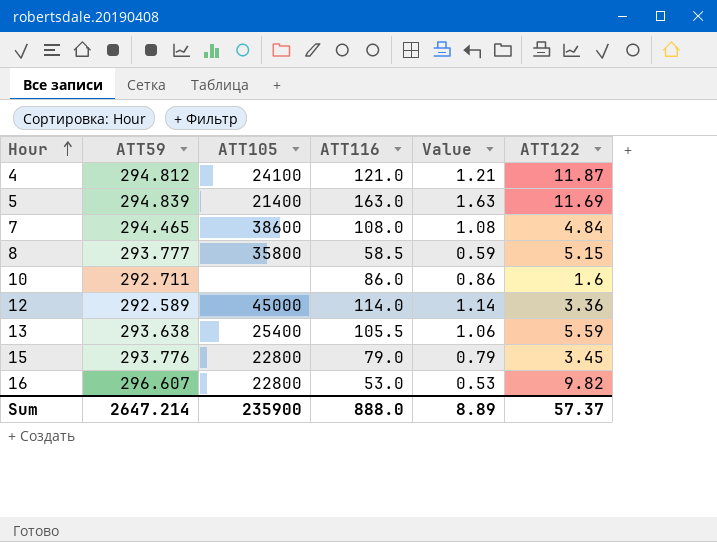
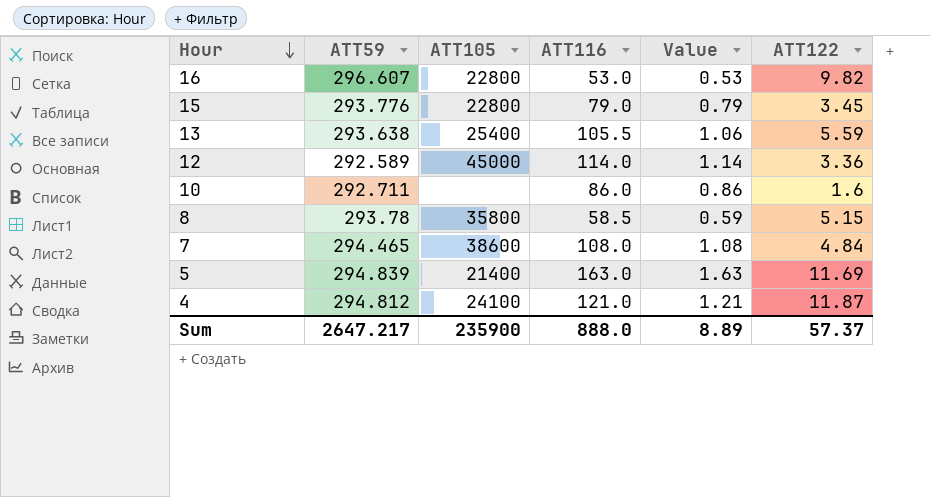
row order: Hour ascending -> Hour descending
8 | ATT59: 293.777 -> 293.78
Sum | ATT59: 2647.214 -> 2647.217

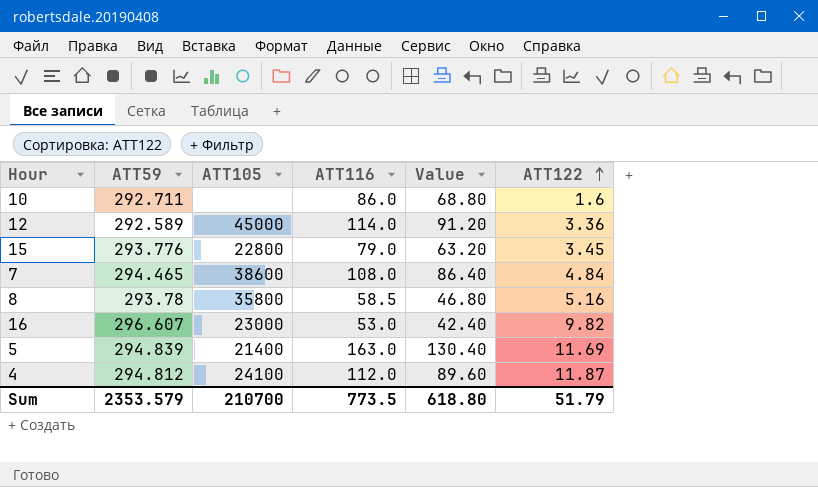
row order: Hour descending -> ATT122 ascending
column Value | formula: [ATT116] * 0.01 -> [ATT116] * 0.8
row 13: 293.638 | 25400 | 105.5 | 1.06 | 5.59 -> none
8 | ATT122: 5.15 -> 5.16
16 | ATT105: 22800 -> 23000
4 | ATT116: 121.0 -> 112.0
Sum | ATT59: 2647.217 -> 2353.579
Sum | ATT105: 235900 -> 210700
Sum | ATT116: 888.0 -> 773.5
Sum | Value: 8.89 -> 618.80
Sum | ATT122: 57.37 -> 51.79

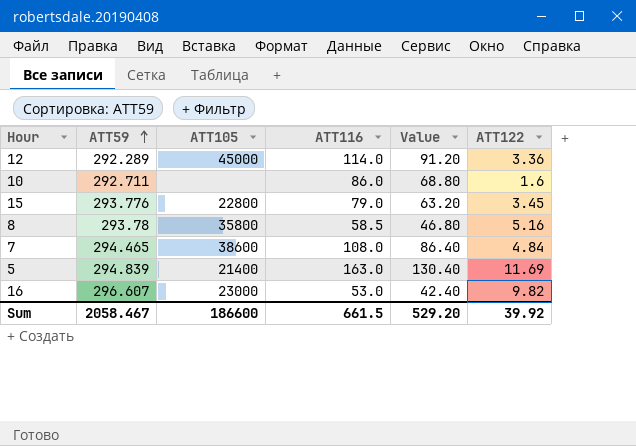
row order: ATT122 ascending -> ATT59 ascending
row 4: 294.812 | 24100 | 112.0 | 89.60 | 11.87 -> none
12 | ATT59: 292.589 -> 292.289
Sum | ATT59: 2353.579 -> 2058.467
Sum | ATT105: 210700 -> 186600
Sum | ATT116: 773.5 -> 661.5
Sum | Value: 618.80 -> 529.20
Sum | ATT122: 51.79 -> 39.92

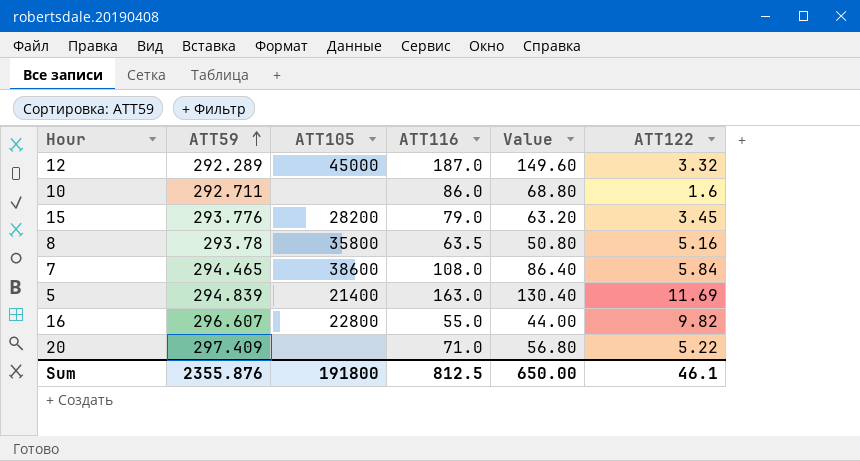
12 | ATT116: 114.0 -> 187.0
12 | Value: 91.20 -> 149.60
12 | ATT122: 3.36 -> 3.32
15 | ATT105: 22800 -> 28200
8 | ATT116: 58.5 -> 63.5
8 | Value: 46.80 -> 50.80
7 | ATT122: 4.84 -> 5.84
16 | ATT105: 23000 -> 22800
16 | ATT116: 53.0 -> 55.0
16 | Value: 42.40 -> 44.00
row 20: none -> 297.409 | none | 71.0 | 56.80 | 5.22
Sum | ATT59: 2058.467 -> 2355.876
Sum | ATT105: 186600 -> 191800
Sum | ATT116: 661.5 -> 812.5
Sum | Value: 529.20 -> 650.00
Sum | ATT122: 39.92 -> 46.1

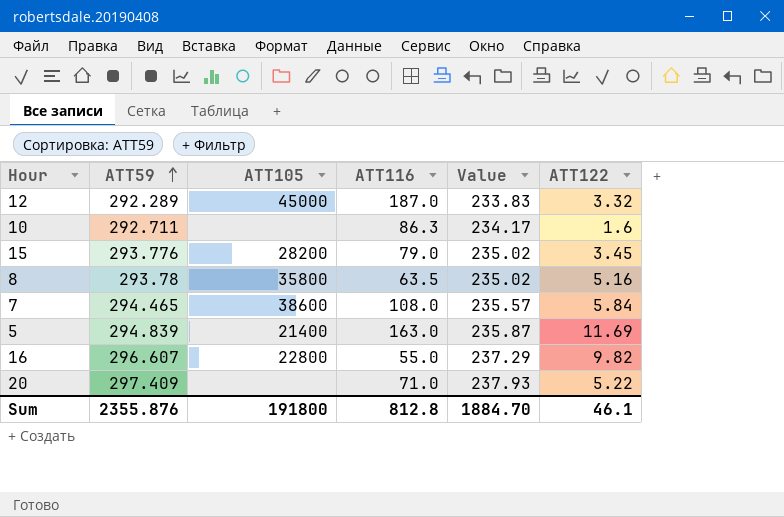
column Value | formula: [ATT116] * 0.8 -> [ATT59] * 0.8
10 | ATT116: 86.0 -> 86.3
Sum | ATT116: 812.5 -> 812.8
Sum | Value: 650.00 -> 1884.70

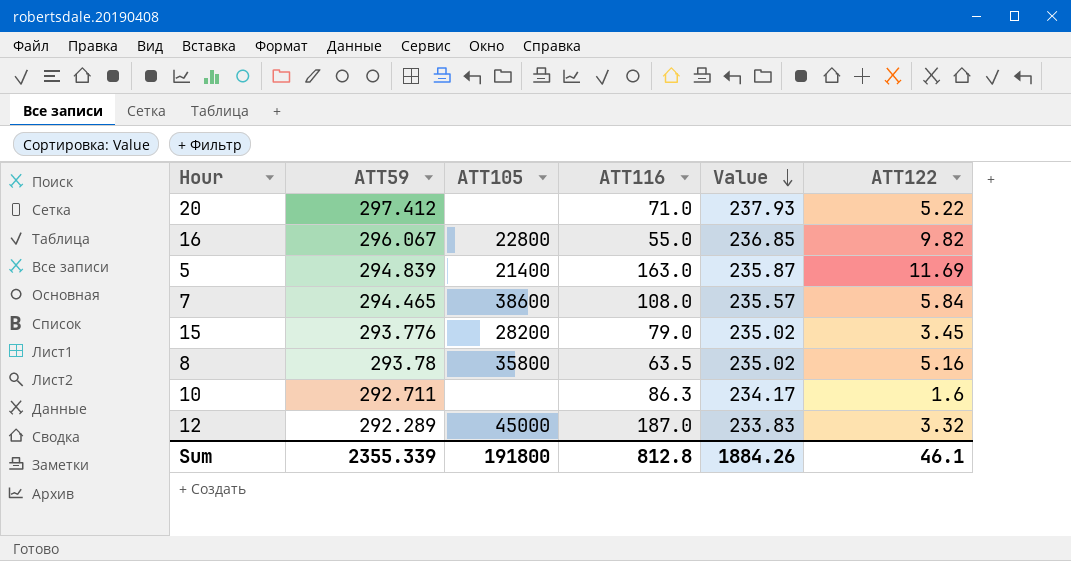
row order: ATT59 ascending -> Value descending
20 | ATT59: 297.409 -> 297.412
16 | ATT59: 296.607 -> 296.067
16 | Value: 237.29 -> 236.85
Sum | ATT59: 2355.876 -> 2355.339
Sum | Value: 1884.70 -> 1884.26

